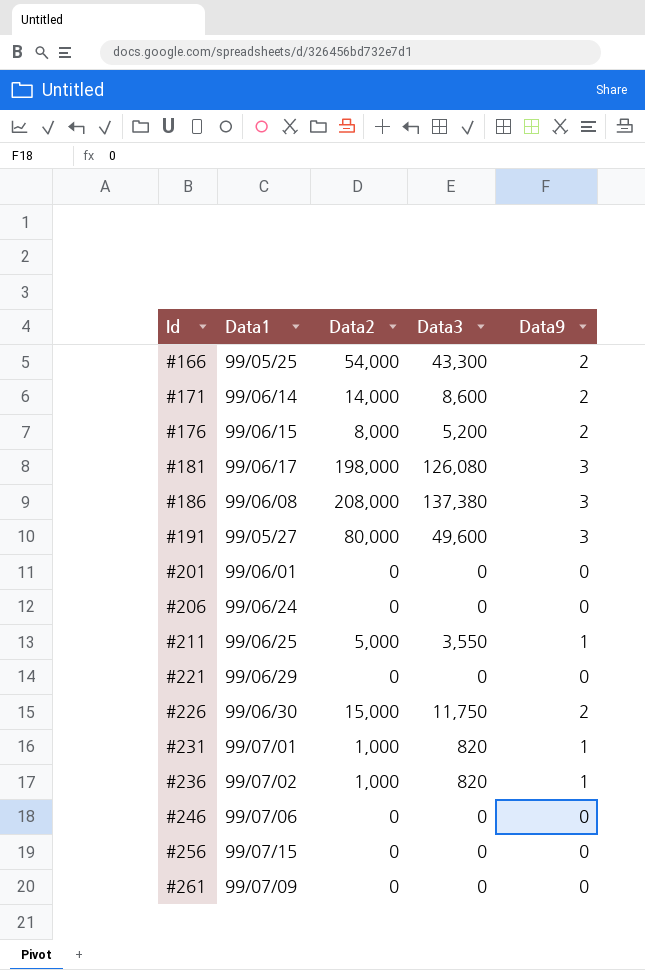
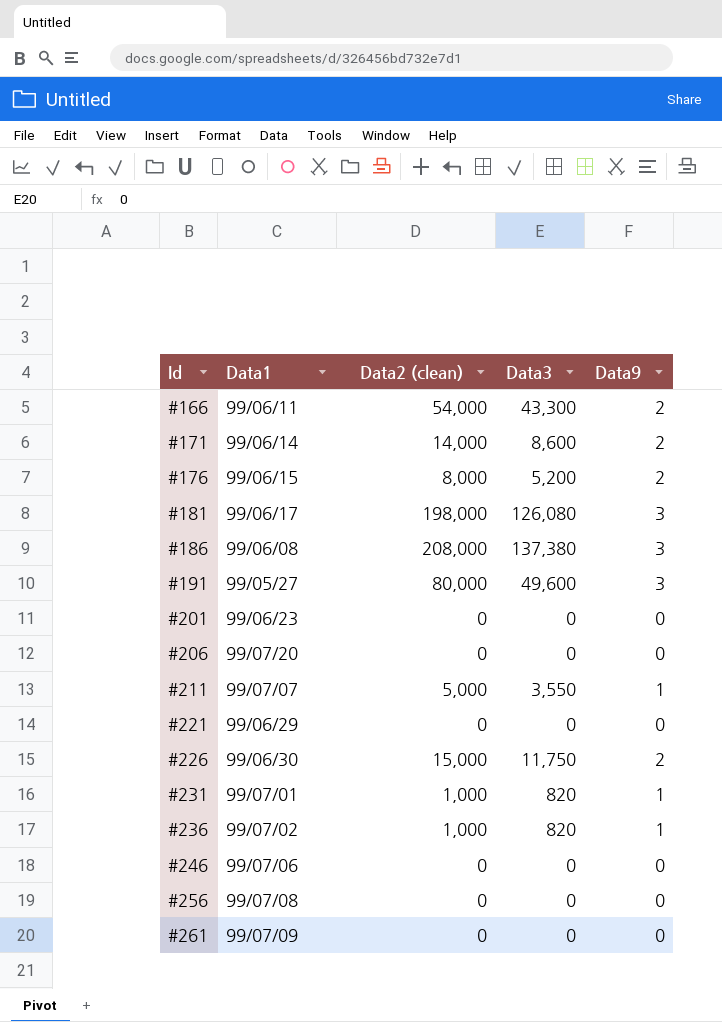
column name: Data2 -> Data2 (clean)
#166 | Data1: 99/05/25 -> 99/06/11
#201 | Data1: 99/06/01 -> 99/06/23
#206 | Data1: 99/06/24 -> 99/07/20
#211 | Data1: 99/06/25 -> 99/07/07
#256 | Data1: 99/07/15 -> 99/07/08

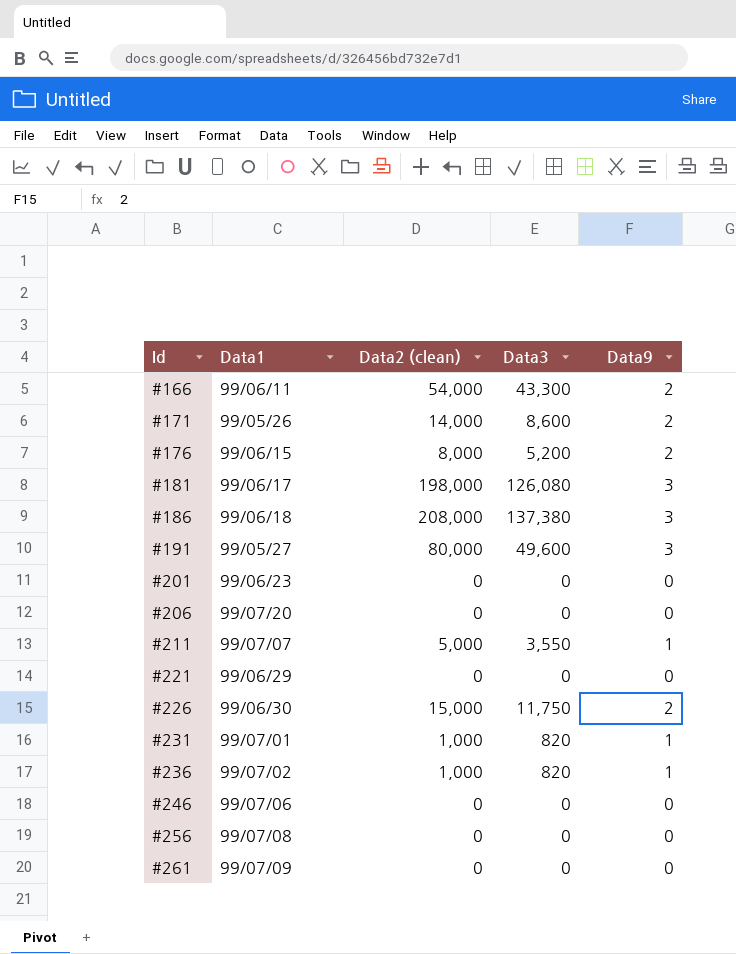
#171 | Data1: 99/06/14 -> 99/05/26
#186 | Data1: 99/06/08 -> 99/06/18

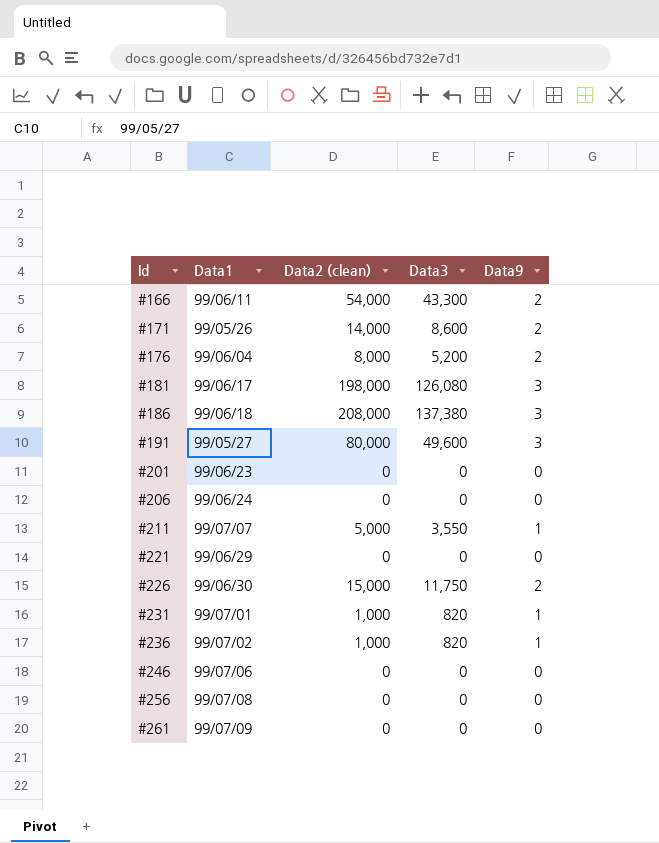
#176 | Data1: 99/06/15 -> 99/06/04
#206 | Data1: 99/07/20 -> 99/06/24

